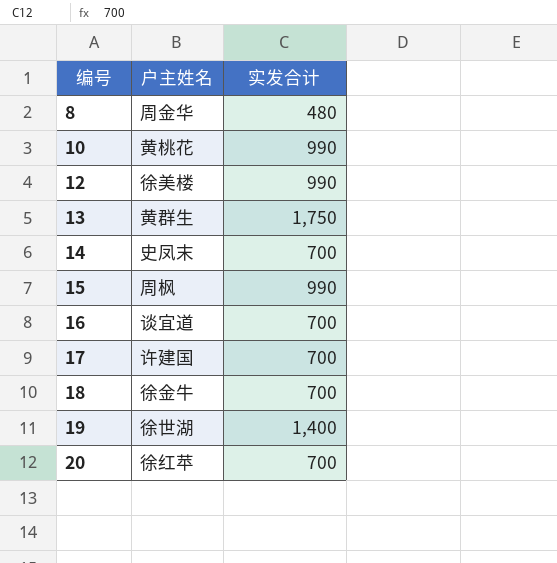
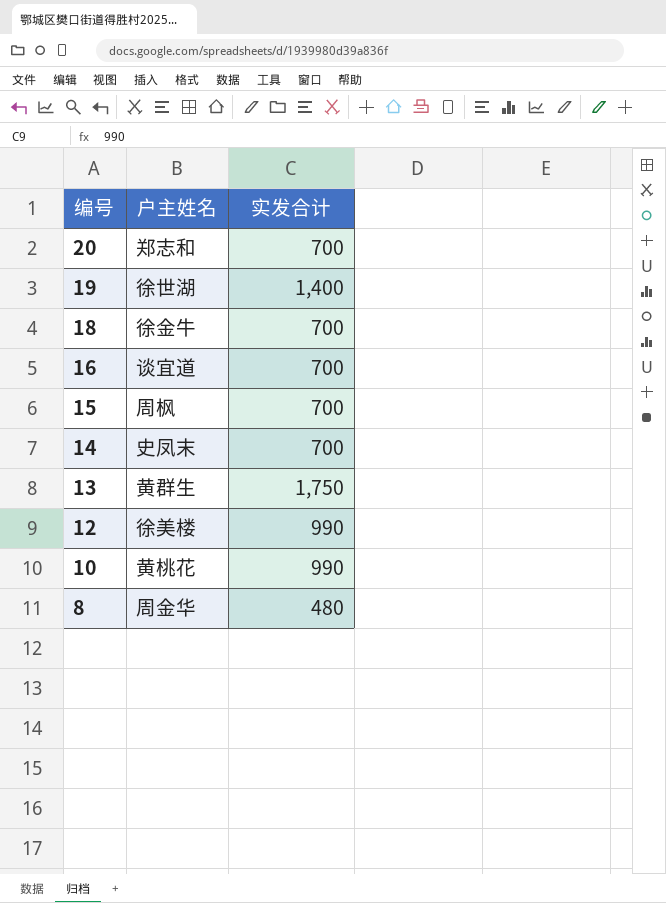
row order: 编号 ascending -> 编号 descending
row 17: 许建国 | 700 -> none
20 | 户主姓名: 徐红苹 -> 郑志和
15 | 实发合计: 990 -> 700

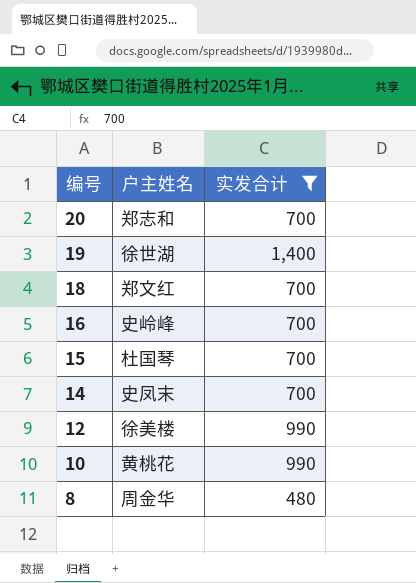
filter: none -> 实发合计 != 1,750
18 | 户主姓名: 徐金牛 -> 郑文红
16 | 户主姓名: 谈宜道 -> 史岭峰
15 | 户主姓名: 周枫 -> 杜国琴

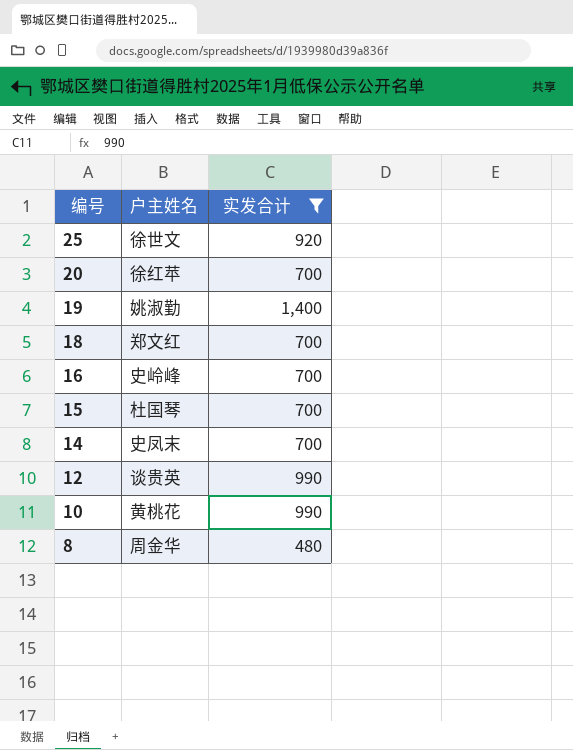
row 25: none -> 徐世文 | 920
20 | 户主姓名: 郑志和 -> 徐红苹
19 | 户主姓名: 徐世湖 -> 姚淑勤
12 | 户主姓名: 徐美楼 -> 谈贵英

